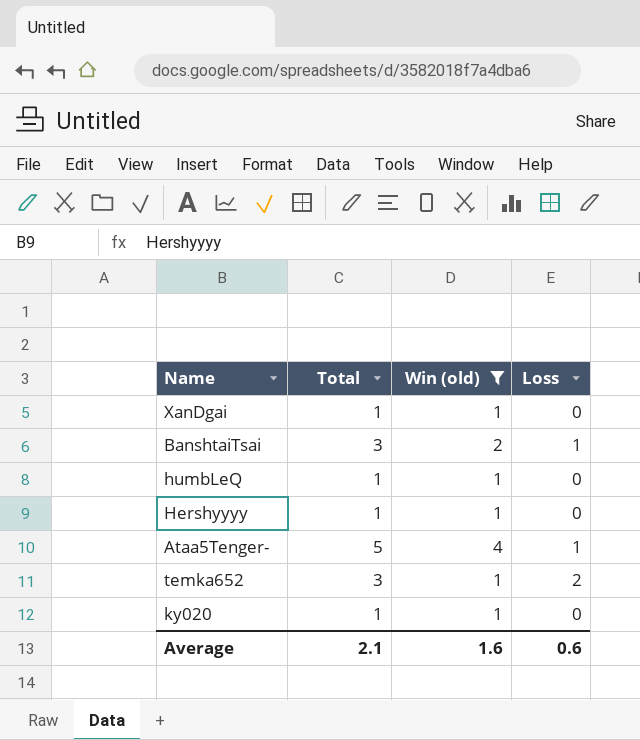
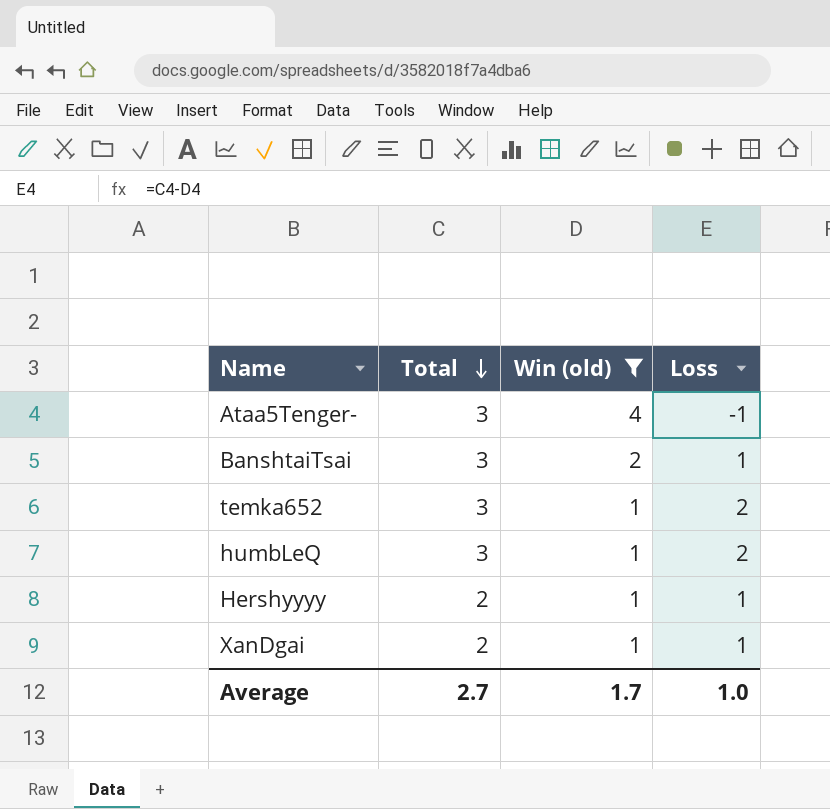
row order: none -> Total descending
row ky020: 1 | 1 | 0 -> none
Ataa5Tenger- | Total: 5 -> 3
Ataa5Tenger- | Loss: 1 -> -1
humbLeQ | Total: 1 -> 3
humbLeQ | Loss: 0 -> 2
Hershyyyy | Total: 1 -> 2
Hershyyyy | Loss: 0 -> 1
XanDgai | Total: 1 -> 2
XanDgai | Loss: 0 -> 1
Average | Total: 2.1 -> 2.7
Average | Win (old): 1.6 -> 1.7
Average | Loss: 0.6 -> 1.0

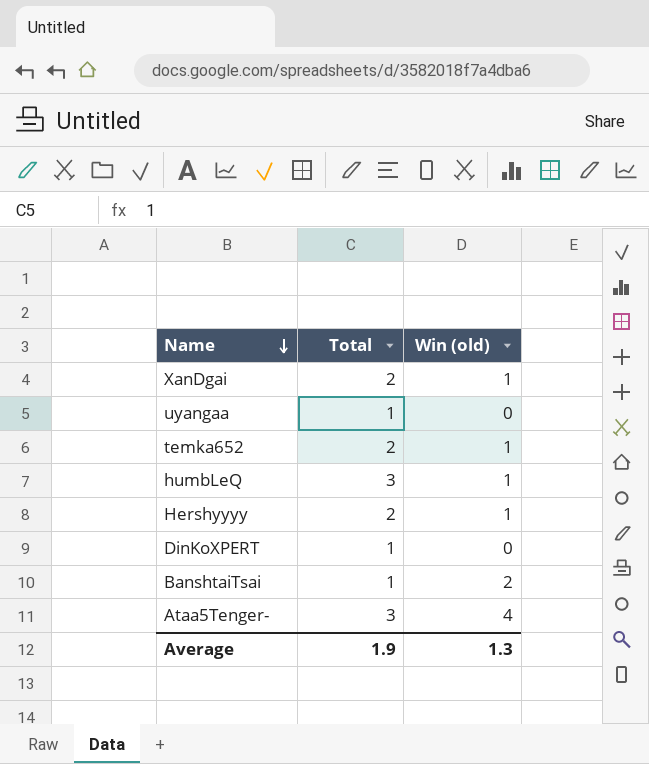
filter: Win (old) != 0 -> none
row order: Total descending -> Name descending
column Loss | formula: [Total] - [Win (old)] -> none
temka652 | Total: 3 -> 2
BanshtaiTsai | Total: 3 -> 1
Average | Total: 2.7 -> 1.9
Average | Win (old): 1.7 -> 1.3

